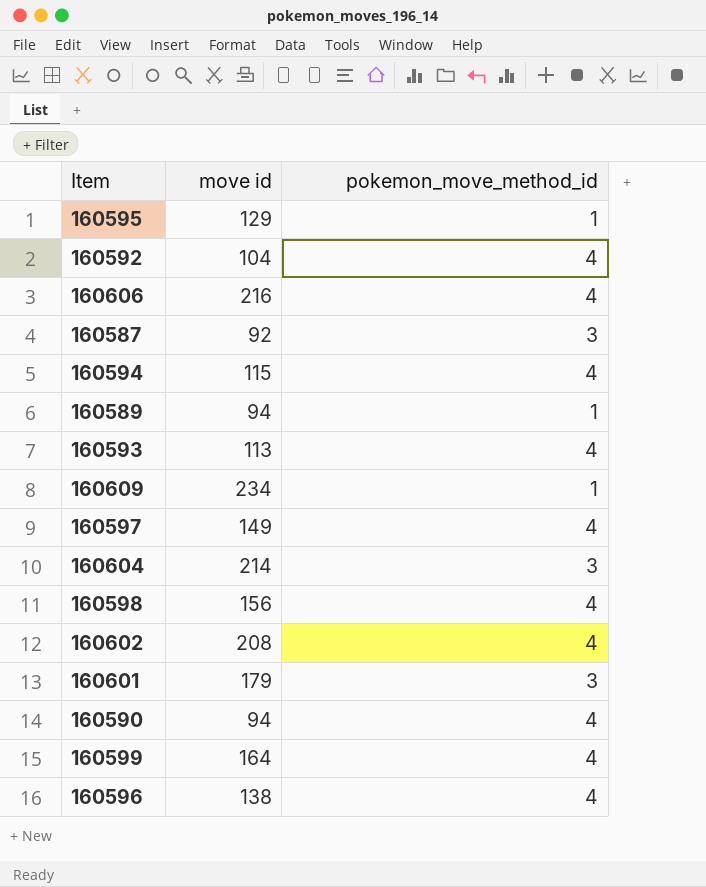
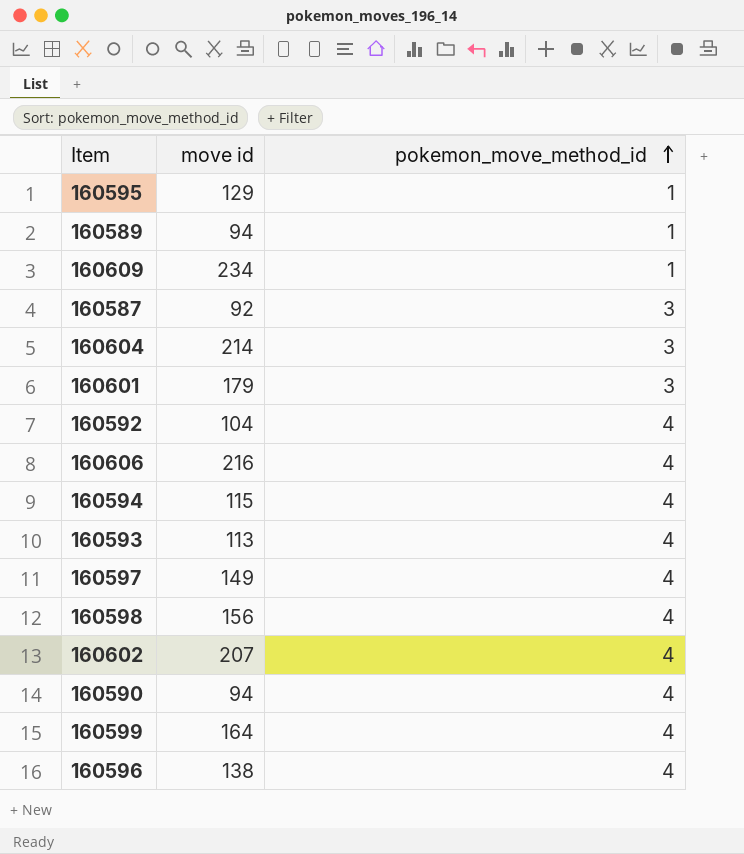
row order: none -> pokemon_move_method_id ascending
160602 | move id: 208 -> 207

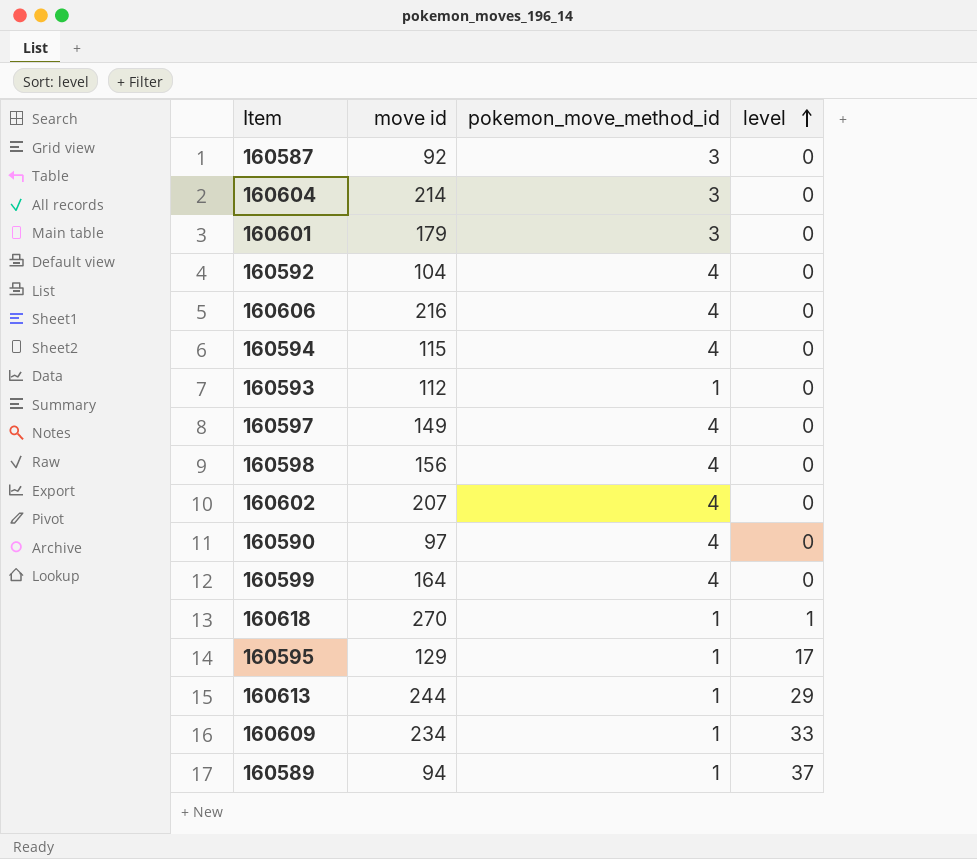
row order: pokemon_move_method_id ascending -> level ascending
column level | position: none -> 4
row 160596: 138 | 4 -> none
160593 | move id: 113 -> 112
160593 | pokemon_move_method_id: 4 -> 1
160590 | move id: 94 -> 97
row 160618: none -> 270 | 1 | 1
row 160613: none -> 244 | 1 | 29

